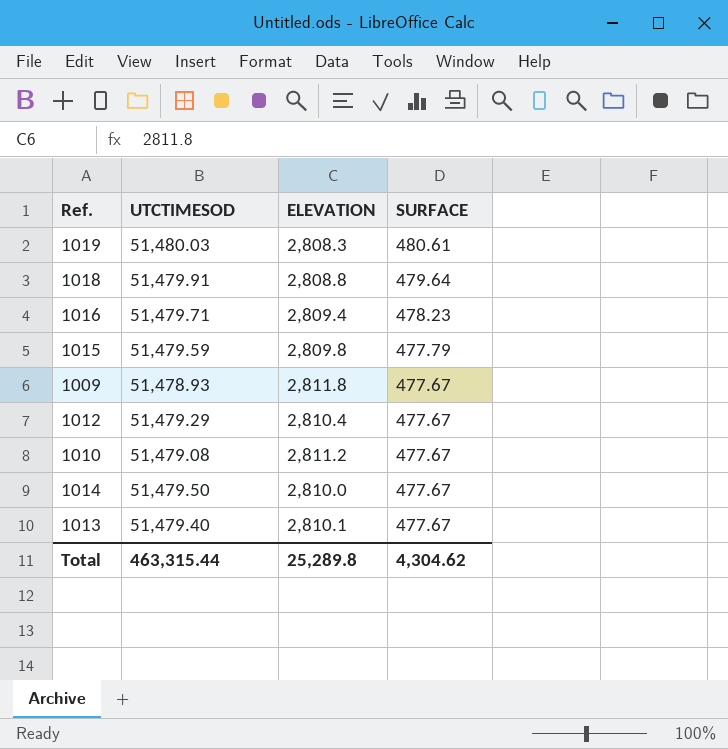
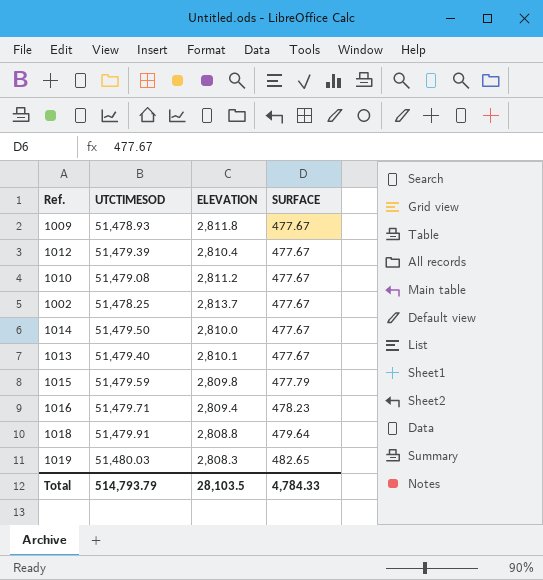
row order: SURFACE descending -> SURFACE ascending
1012 | UTCTIMESOD: 51,479.29 -> 51,479.39
row 1002: none -> 51,478.25 | 2,813.7 | 477.67
1019 | SURFACE: 480.61 -> 482.65
Total | UTCTIMESOD: 463,315.44 -> 514,793.79
Total | ELEVATION: 25,289.8 -> 28,103.5
Total | SURFACE: 4,304.62 -> 4,784.33

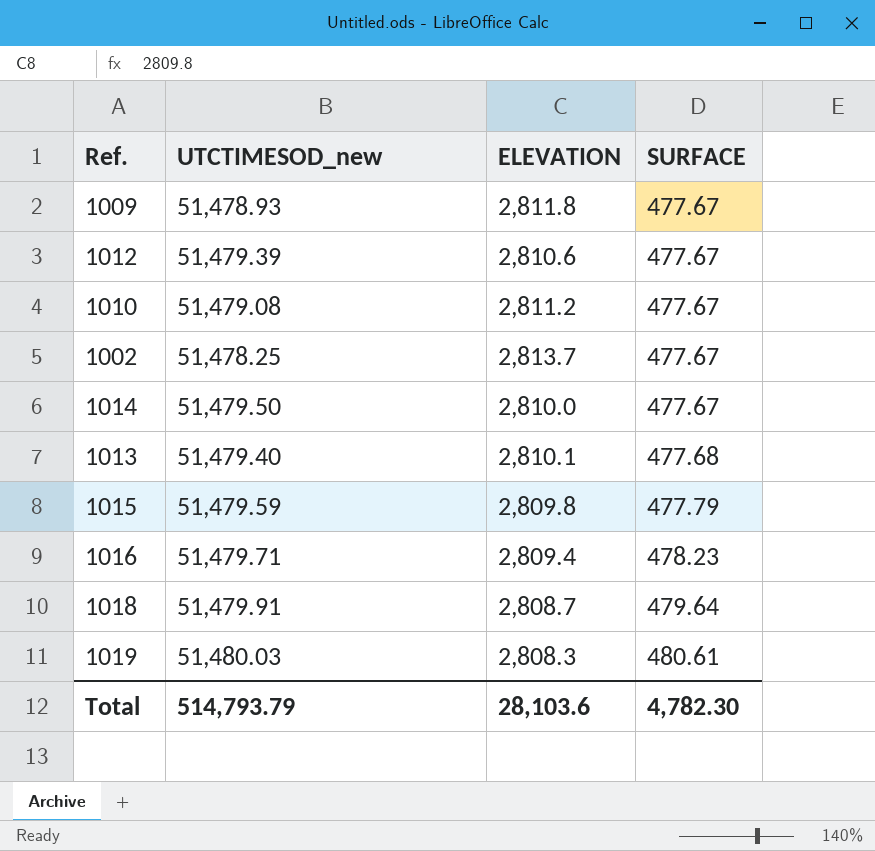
column name: UTCTIMESOD -> UTCTIMESOD_new
1012 | ELEVATION: 2,810.4 -> 2,810.6
1013 | SURFACE: 477.67 -> 477.68
1018 | ELEVATION: 2,808.8 -> 2,808.7
1019 | SURFACE: 482.65 -> 480.61
Total | ELEVATION: 28,103.5 -> 28,103.6
Total | SURFACE: 4,784.33 -> 4,782.30

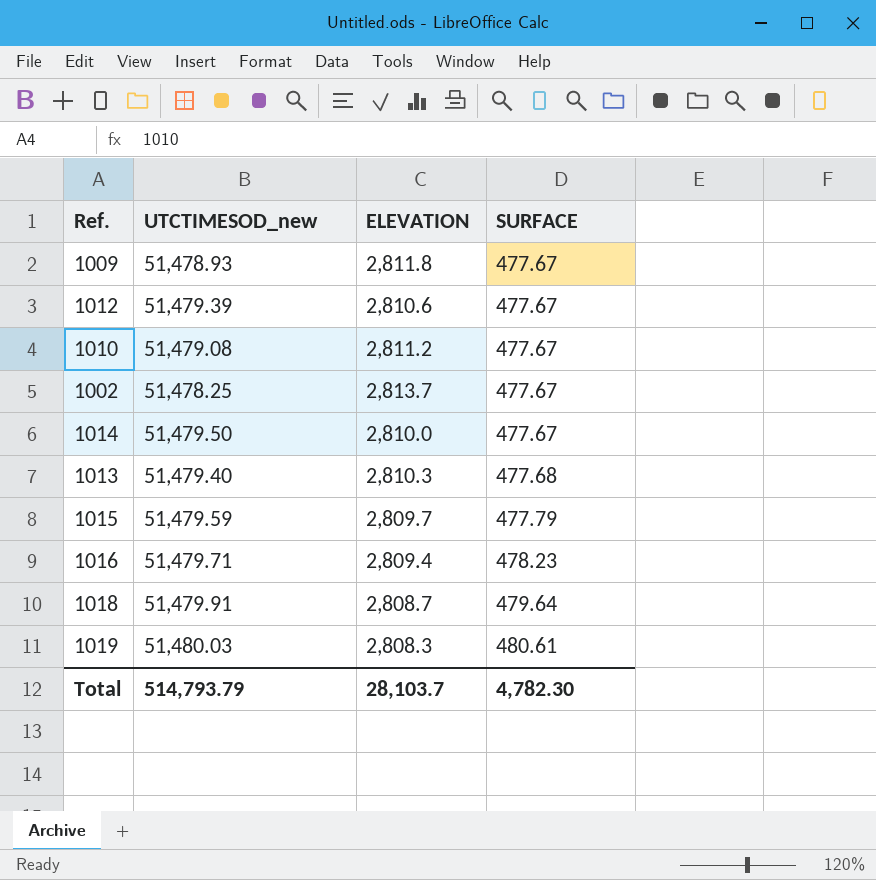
1013 | ELEVATION: 2,810.1 -> 2,810.3
1015 | ELEVATION: 2,809.8 -> 2,809.7
Total | ELEVATION: 28,103.6 -> 28,103.7

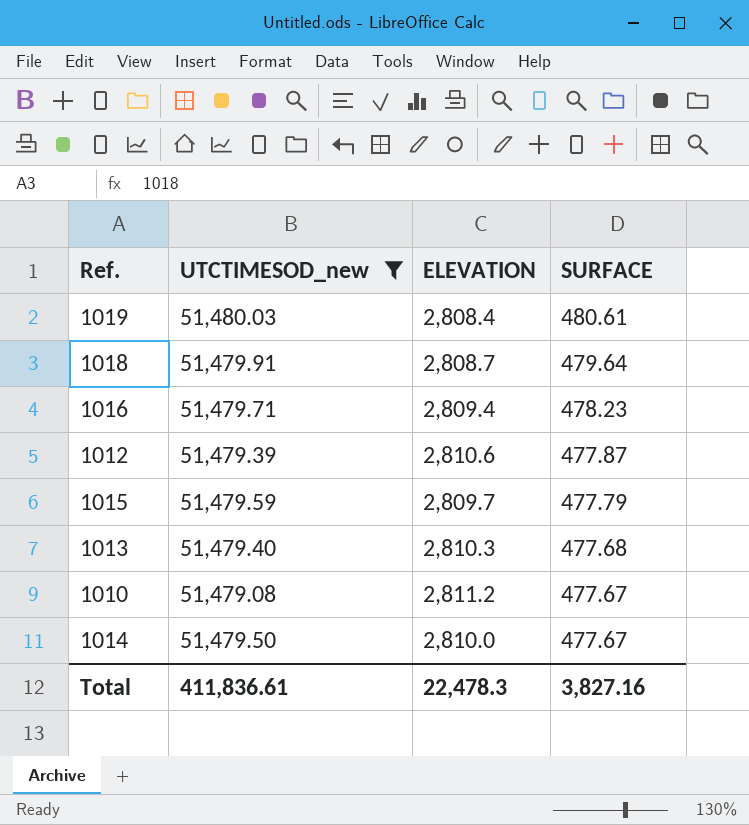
filter: none -> UTCTIMESOD_new >= 51,479.08
row order: SURFACE ascending -> SURFACE descending
1019 | ELEVATION: 2,808.3 -> 2,808.4
1012 | SURFACE: 477.67 -> 477.87
Total | UTCTIMESOD_new: 514,793.79 -> 411,836.61
Total | ELEVATION: 28,103.7 -> 22,478.3
Total | SURFACE: 4,782.30 -> 3,827.16

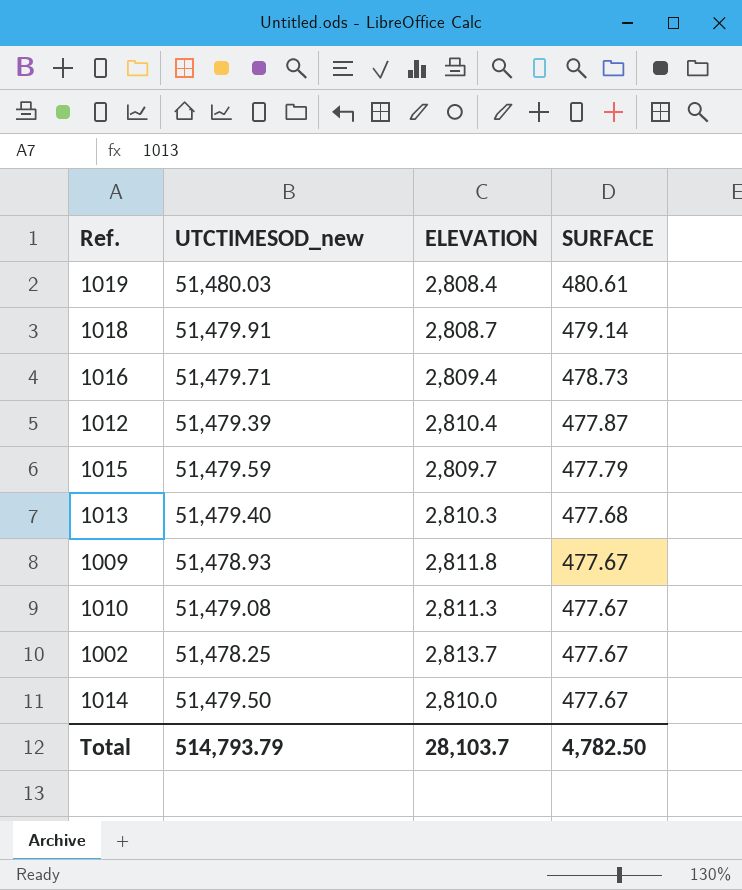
filter: UTCTIMESOD_new >= 51,479.08 -> none
1018 | SURFACE: 479.64 -> 479.14
1016 | SURFACE: 478.23 -> 478.73
1012 | ELEVATION: 2,810.6 -> 2,810.4
1010 | ELEVATION: 2,811.2 -> 2,811.3
Total | UTCTIMESOD_new: 411,836.61 -> 514,793.79
Total | ELEVATION: 22,478.3 -> 28,103.7
Total | SURFACE: 3,827.16 -> 4,782.50

